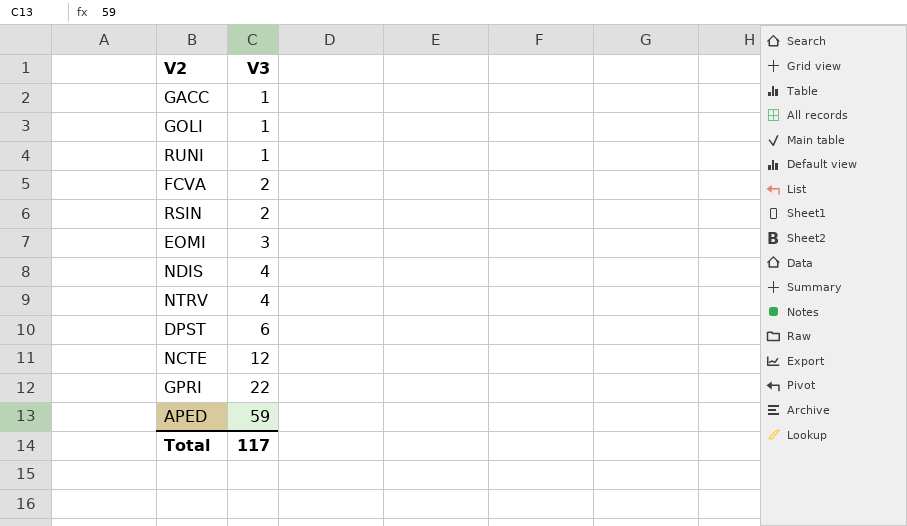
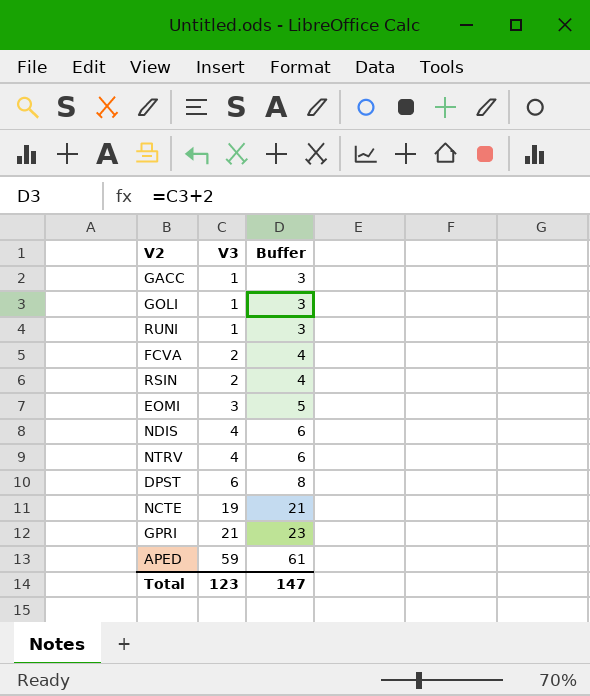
column Buffer | formula: none -> [V3] + 2
NCTE | V3: 12 -> 19
GPRI | V3: 22 -> 21
Total | V3: 117 -> 123

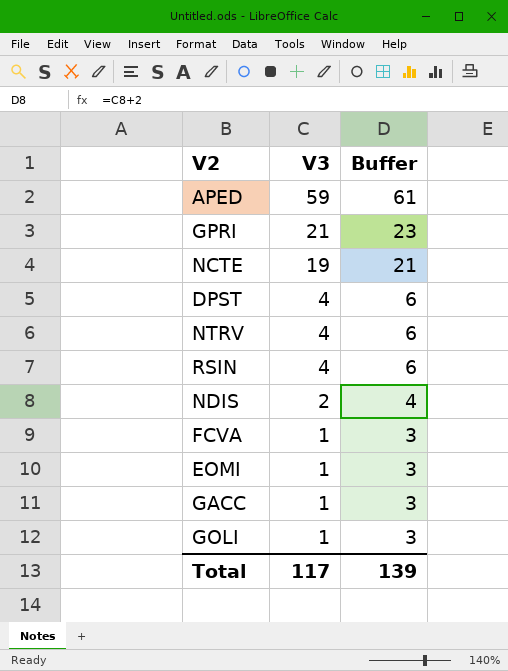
row order: V3 ascending -> V3 descending
row RUNI: 1 | 3 -> none
DPST | V3: 6 -> 4
DPST | Buffer: 8 -> 6
RSIN | V3: 2 -> 4
RSIN | Buffer: 4 -> 6
NDIS | V3: 4 -> 2
NDIS | Buffer: 6 -> 4
FCVA | V3: 2 -> 1
FCVA | Buffer: 4 -> 3
EOMI | V3: 3 -> 1
EOMI | Buffer: 5 -> 3
Total | V3: 123 -> 117
Total | Buffer: 147 -> 139

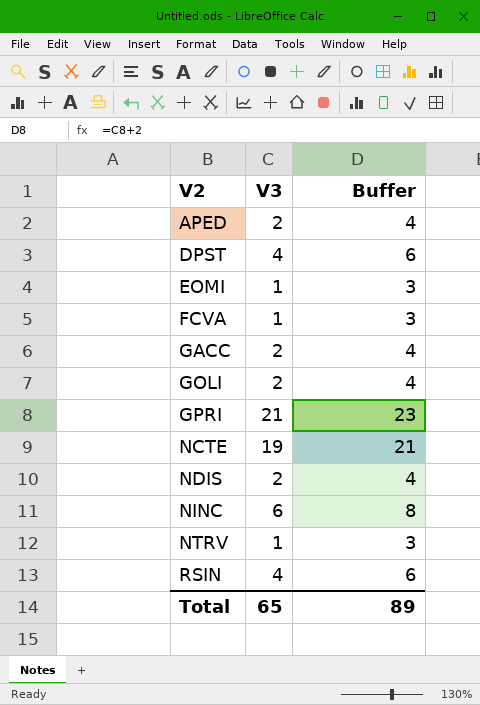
row order: V3 descending -> V2 ascending
APED | V3: 59 -> 2
APED | Buffer: 61 -> 4
GACC | V3: 1 -> 2
GACC | Buffer: 3 -> 4
GOLI | V3: 1 -> 2
GOLI | Buffer: 3 -> 4
row NINC: none -> 6 | 8
NTRV | V3: 4 -> 1
NTRV | Buffer: 6 -> 3
Total | V3: 117 -> 65
Total | Buffer: 139 -> 89

